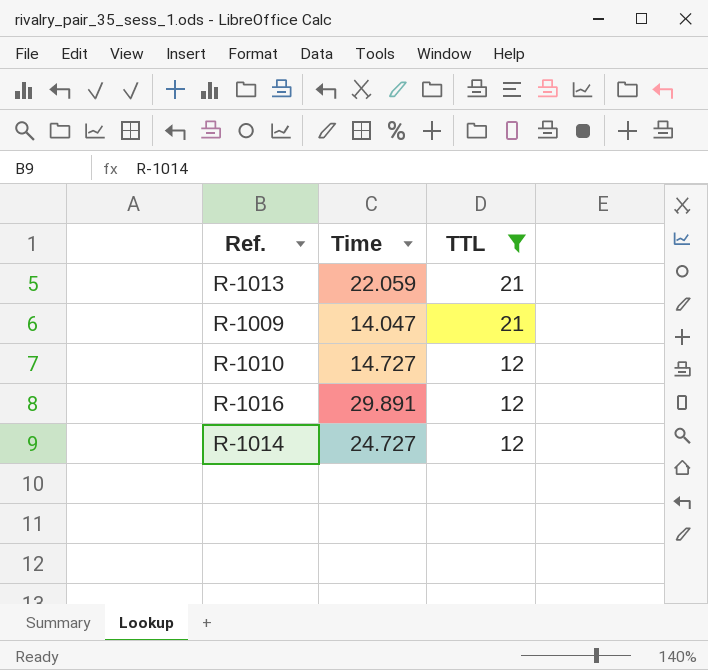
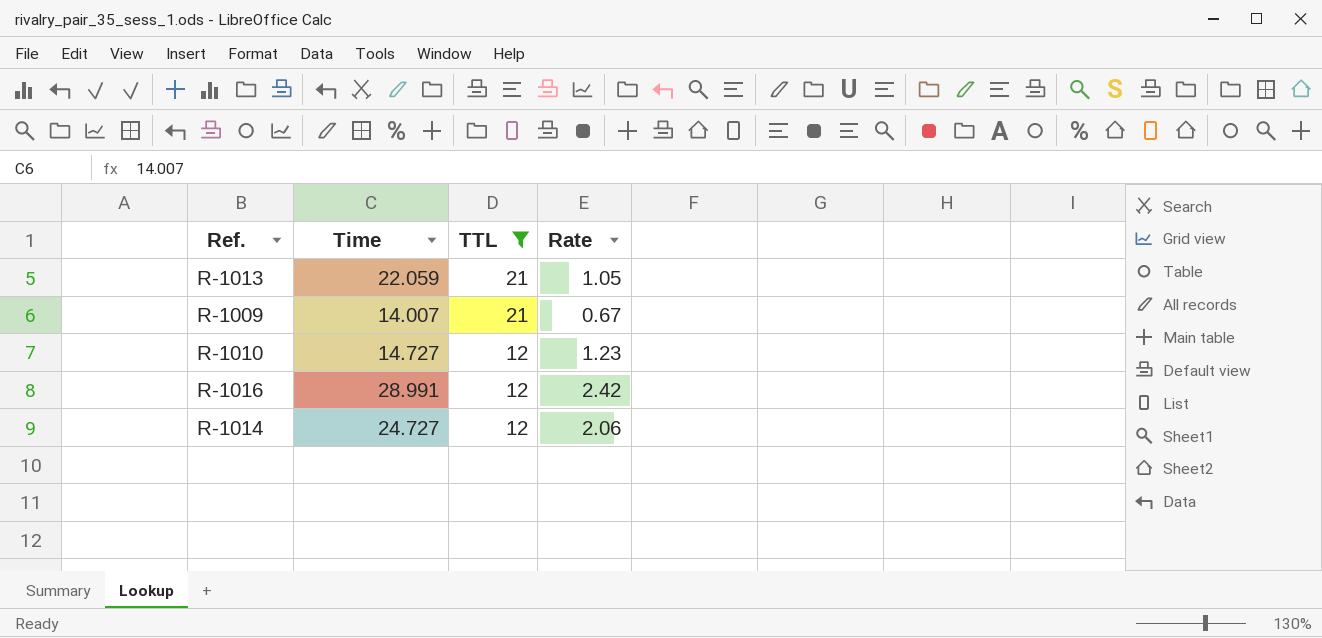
column Rate | formula: none -> [Time] / [TTL]
R-1009 | Time: 14.047 -> 14.007
R-1016 | Time: 29.891 -> 28.991

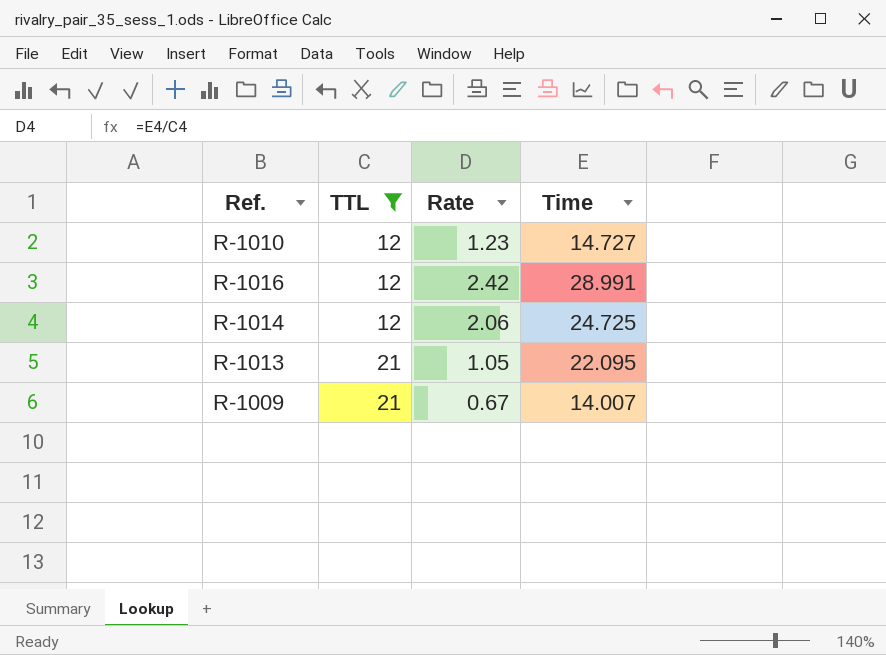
row order: TTL descending -> TTL ascending
column Time | position: 2 -> 4
R-1014 | Time: 24.727 -> 24.725
R-1013 | Time: 22.059 -> 22.095

